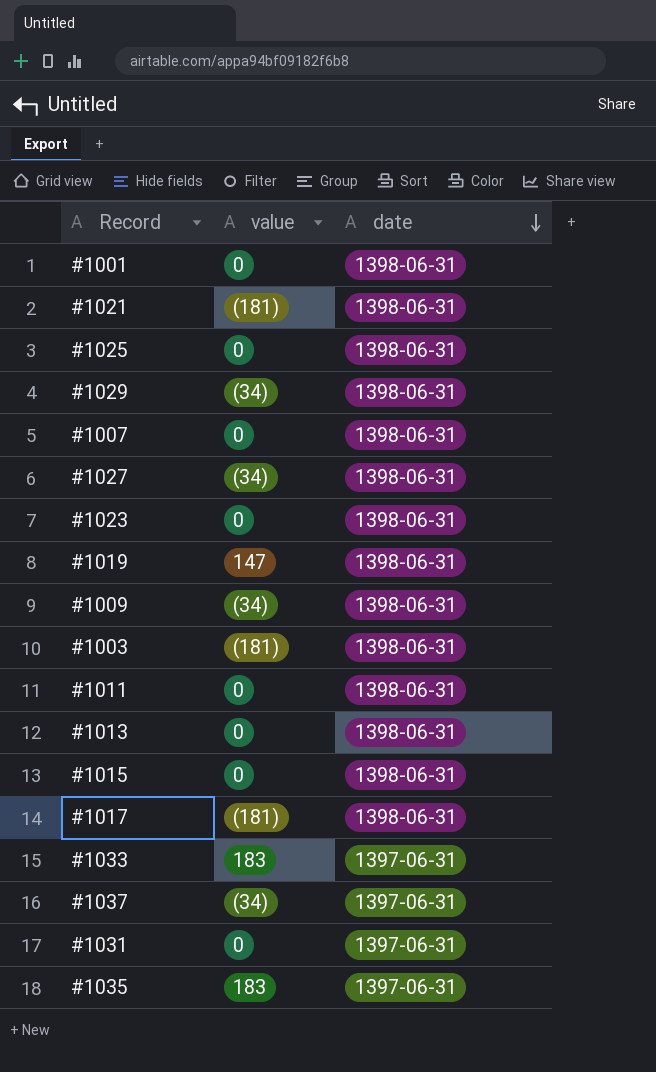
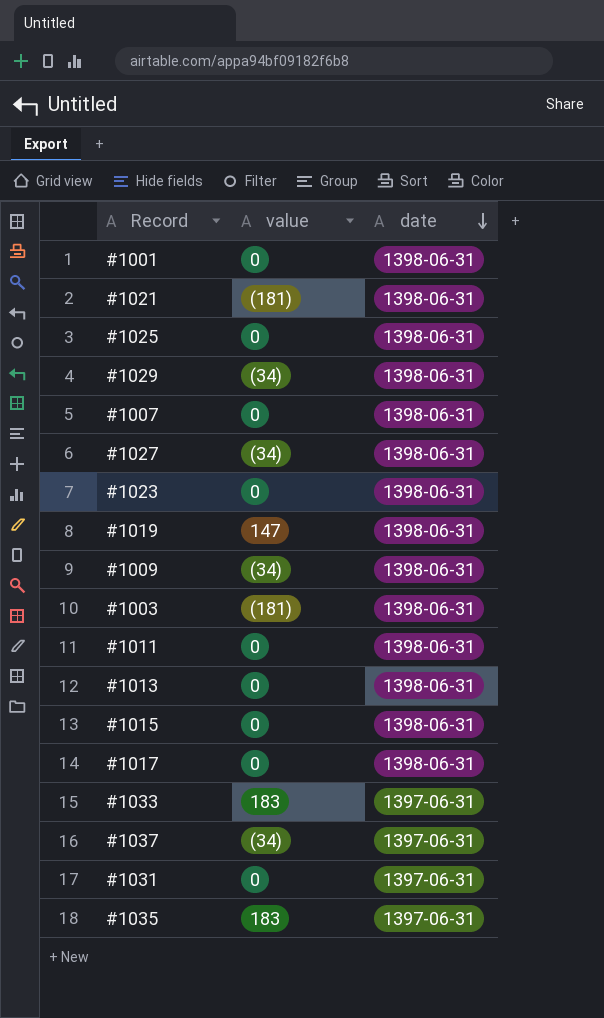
#1017 | value: (181) -> 0

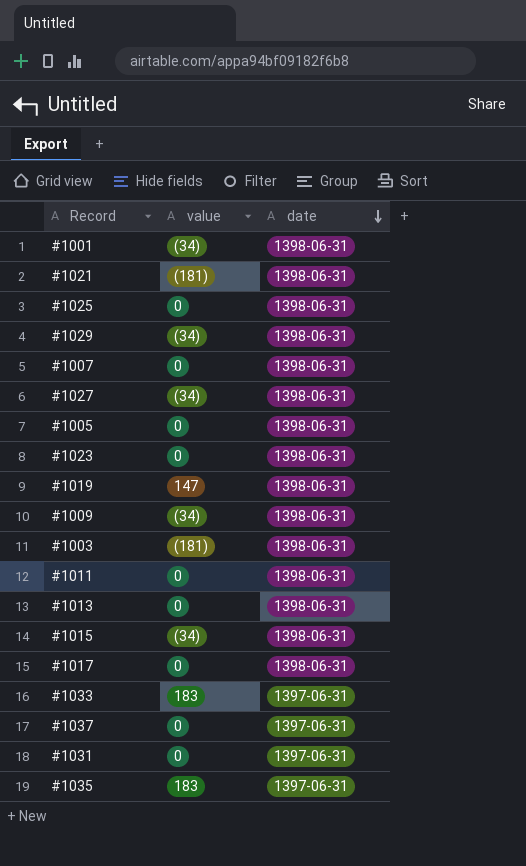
#1001 | value: 0 -> (34)
row #1005: none -> 0 | 1398-06-31
#1015 | value: 0 -> (34)
#1037 | value: (34) -> 0

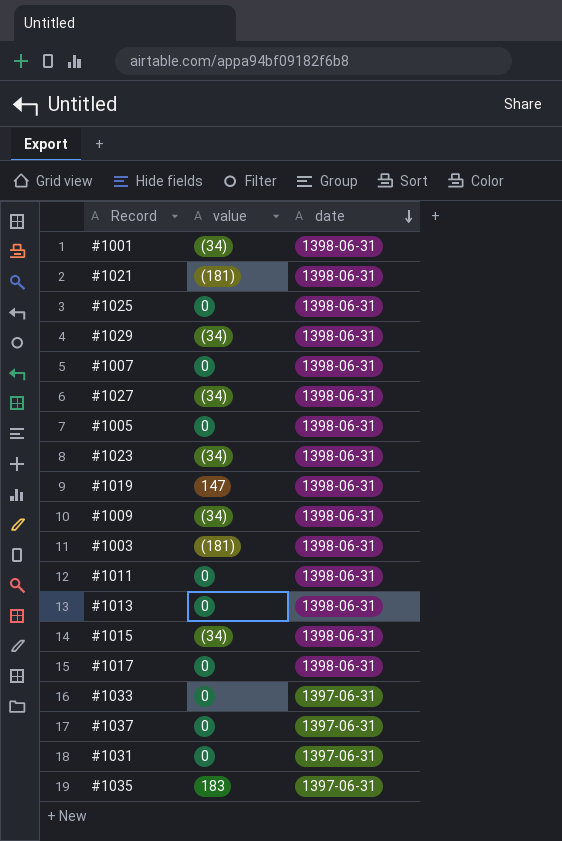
#1023 | value: 0 -> (34)
#1033 | value: 183 -> 0

